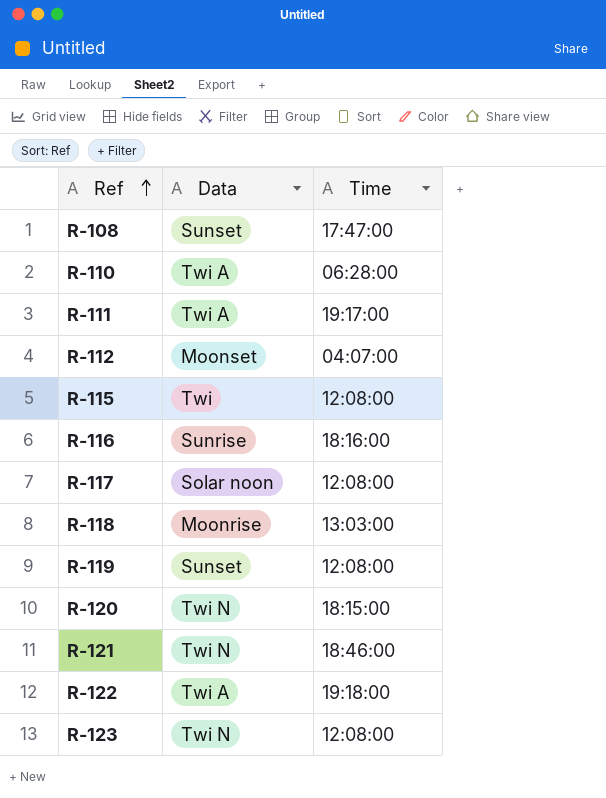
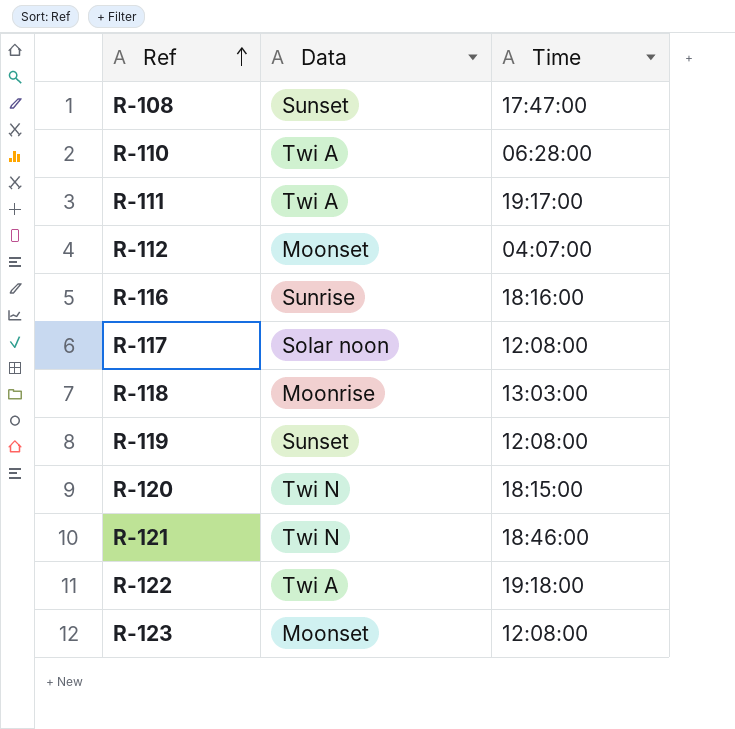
row R-115: Twi | 12:08:00 -> none
R-123 | Data: Twi N -> Moonset

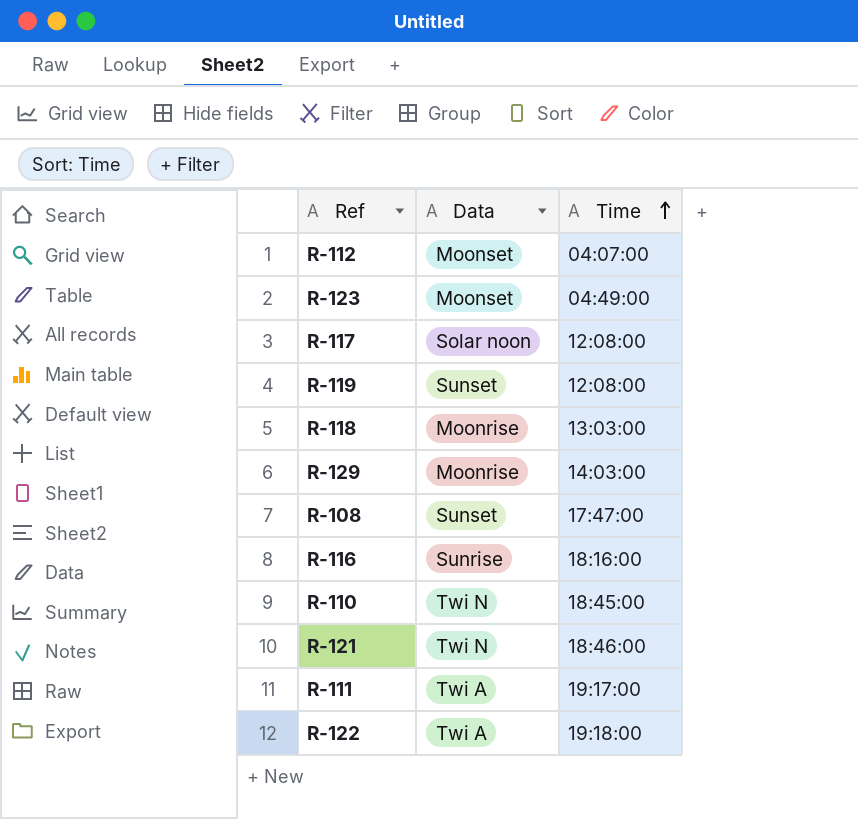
row order: Ref ascending -> Time ascending
row R-120: Twi N | 18:15:00 -> none
R-123 | Time: 12:08:00 -> 04:49:00
row R-129: none -> Moonrise | 14:03:00
R-110 | Data: Twi A -> Twi N
R-110 | Time: 06:28:00 -> 18:45:00

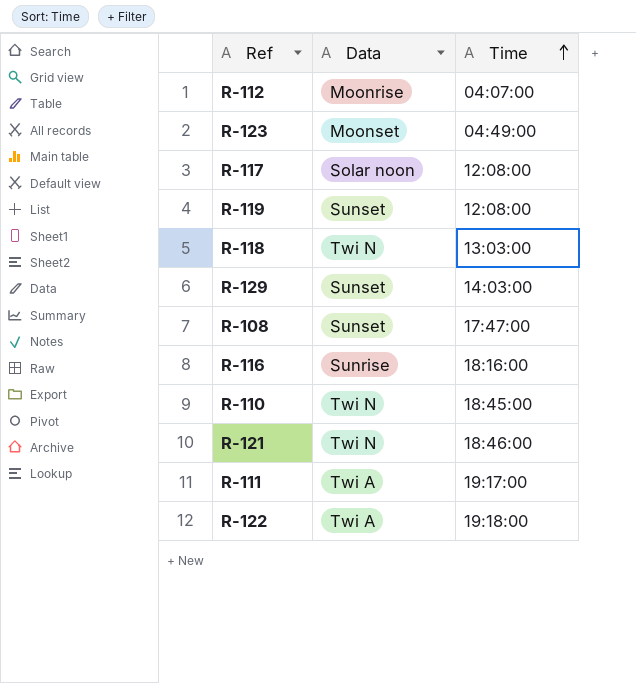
R-112 | Data: Moonset -> Moonrise
R-118 | Data: Moonrise -> Twi N
R-129 | Data: Moonrise -> Sunset

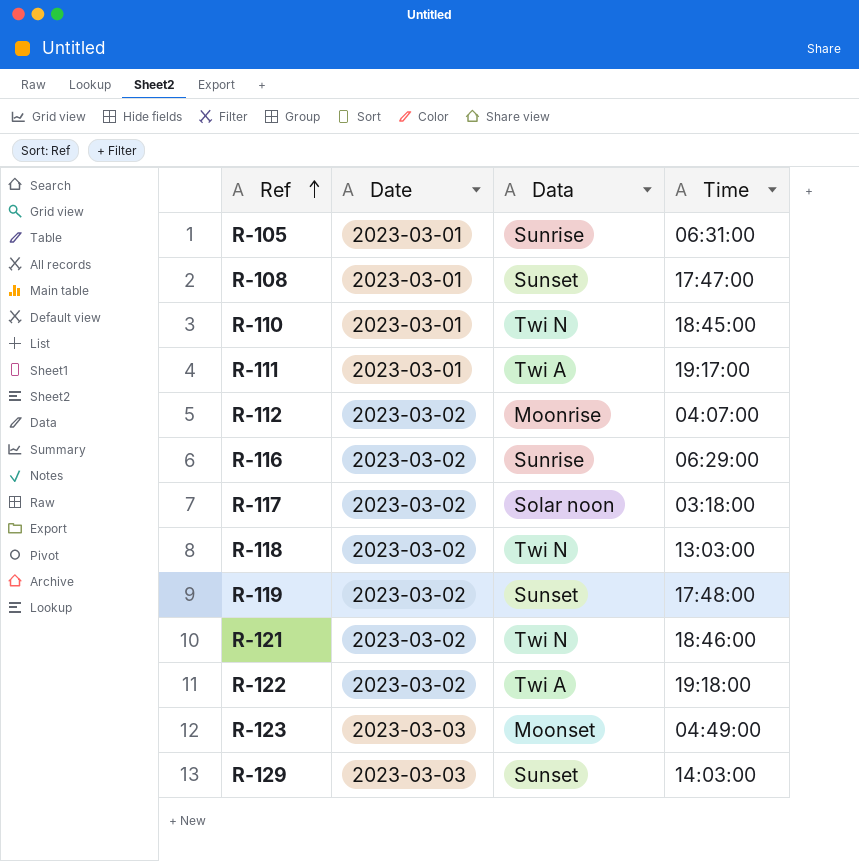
row order: Time ascending -> Ref ascending
column Date | position: none -> 2
row R-105: none -> 2023-03-01 | Sunrise | 06:31:00
R-116 | Time: 18:16:00 -> 06:29:00
R-117 | Time: 12:08:00 -> 03:18:00
R-119 | Time: 12:08:00 -> 17:48:00

